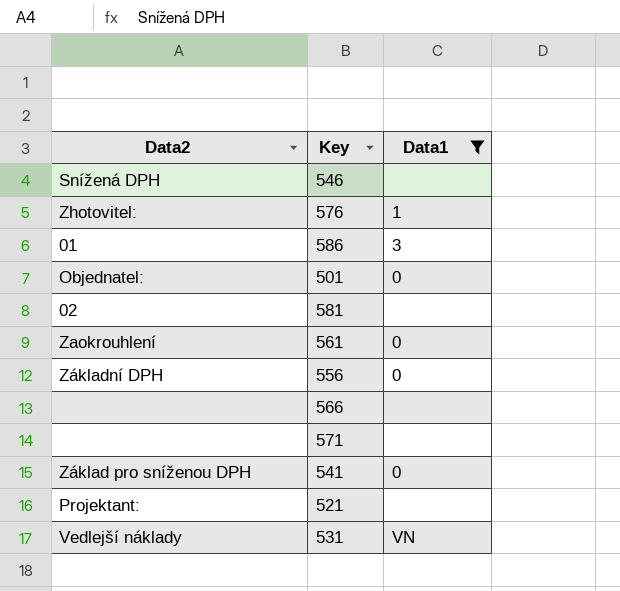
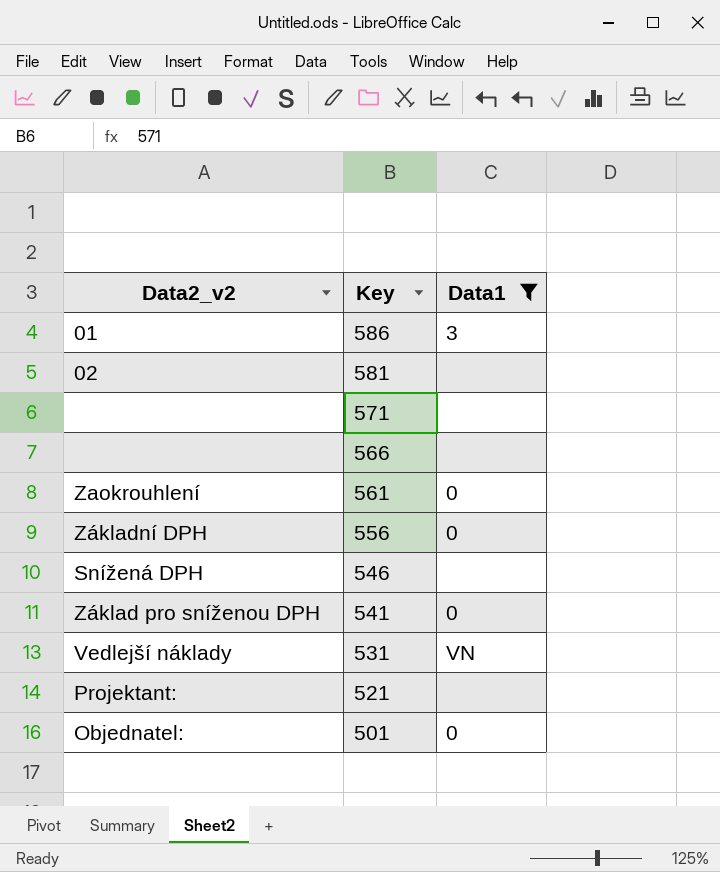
row order: none -> Key descending
column name: Data2 -> Data2_v2
row 576: Zhotovitel: | 1 -> none

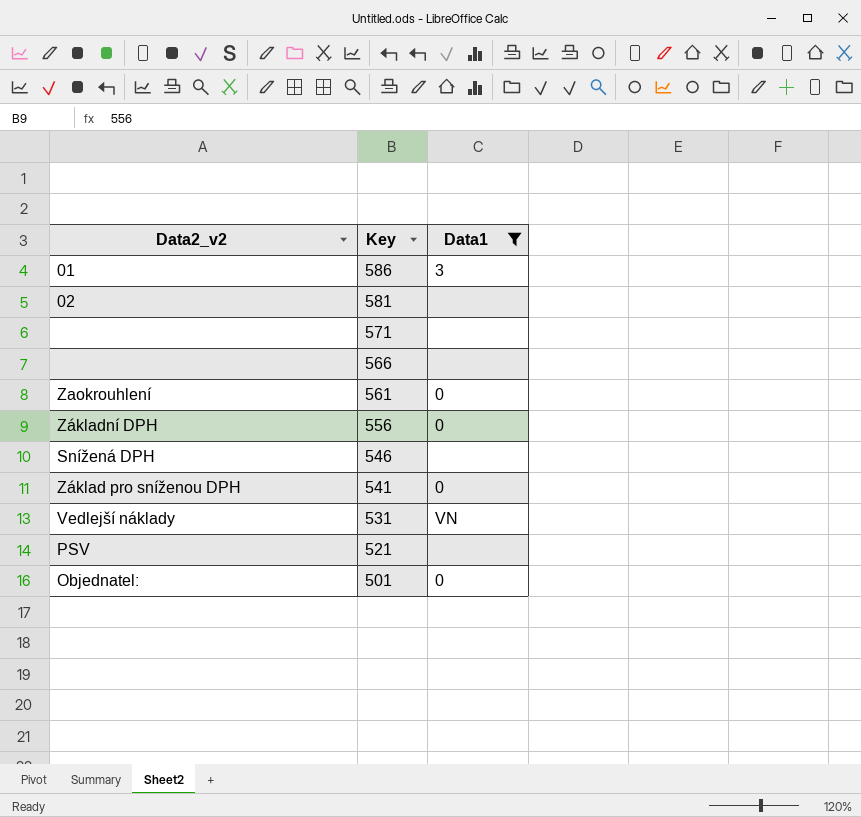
521 | Data2_v2: Projektant: -> PSV

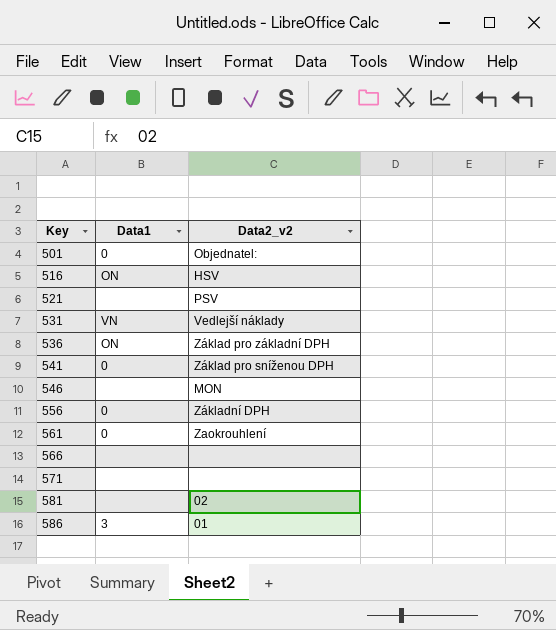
filter: Data1 != ON -> none
row order: Key descending -> Key ascending
column Data2_v2 | position: 1 -> 3
546 | Data2_v2: Snížená DPH -> MON

